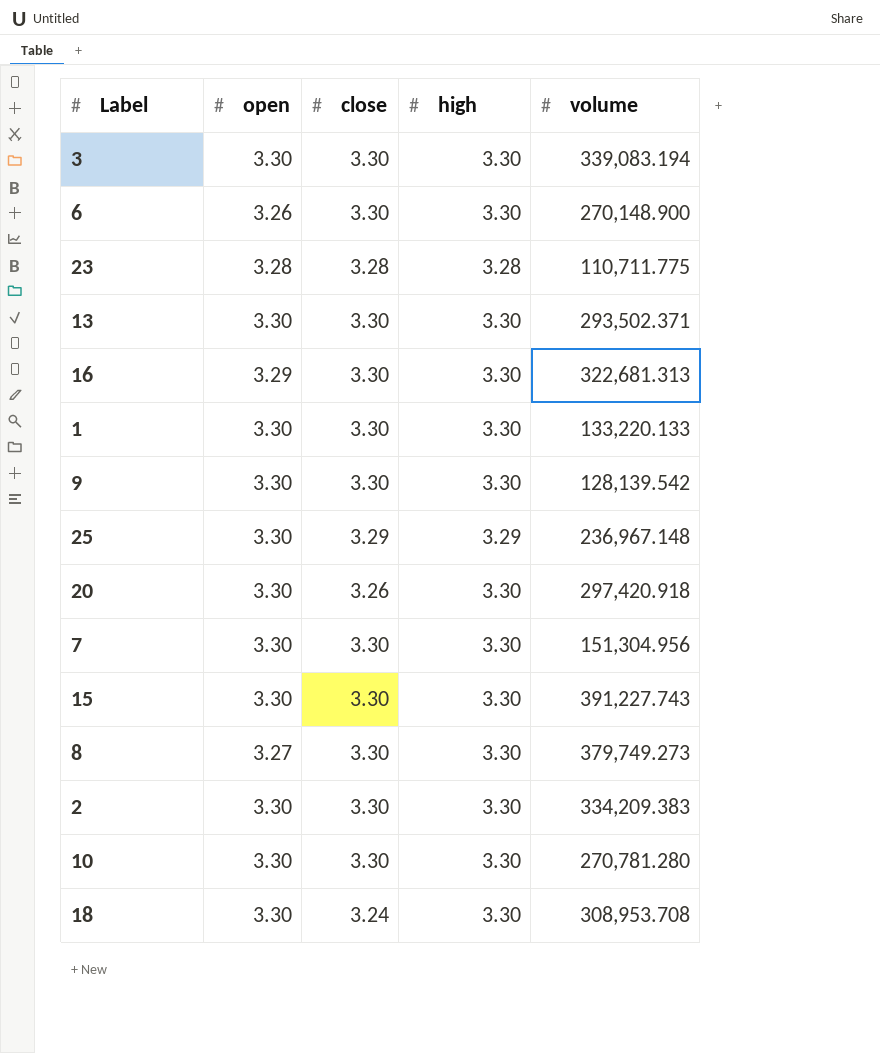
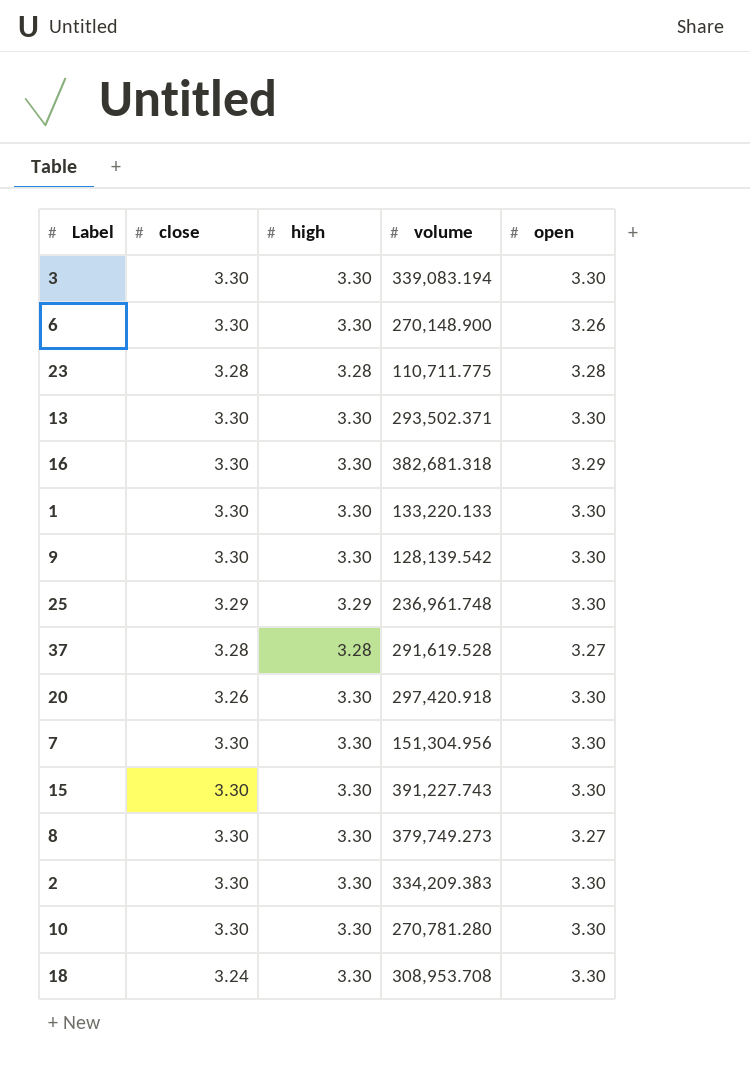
column open | position: 2 -> 5
16 | volume: 322,681.313 -> 382,681.318
25 | volume: 236,967.148 -> 236,961.748
row 37: none -> 3.28 | 3.28 | 291,619.528 | 3.27

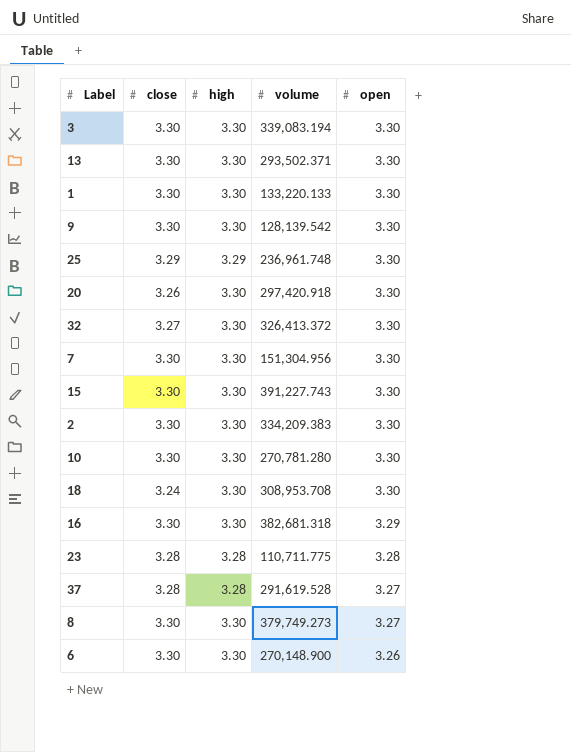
row order: none -> open descending
row 32: none -> 3.27 | 3.30 | 326,413.372 | 3.30

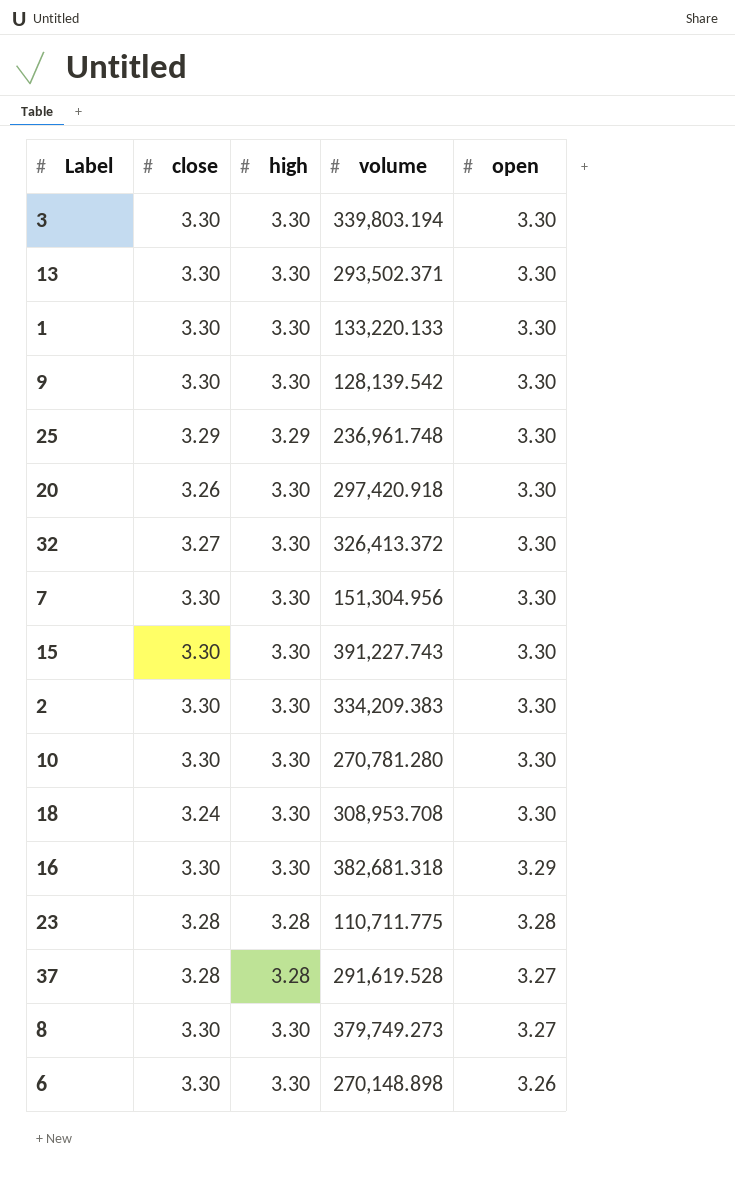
3 | volume: 339,083.194 -> 339,803.194
6 | volume: 270,148.900 -> 270,148.898

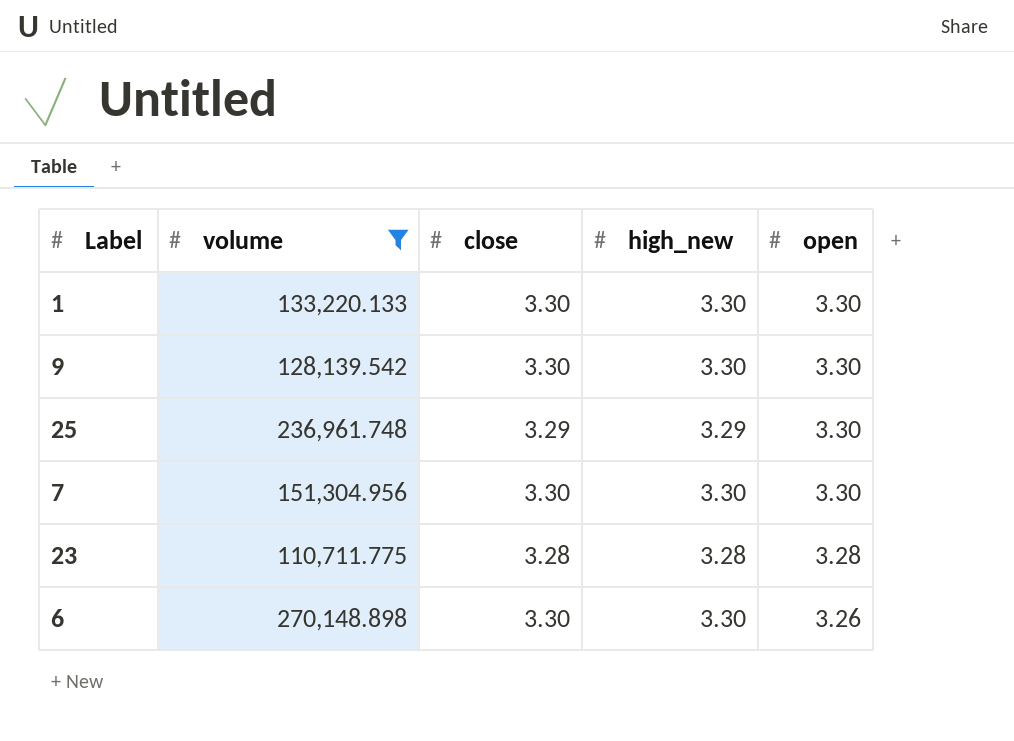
filter: none -> volume <= 270,148.898
column volume | position: 4 -> 2
column name: high -> high_new

